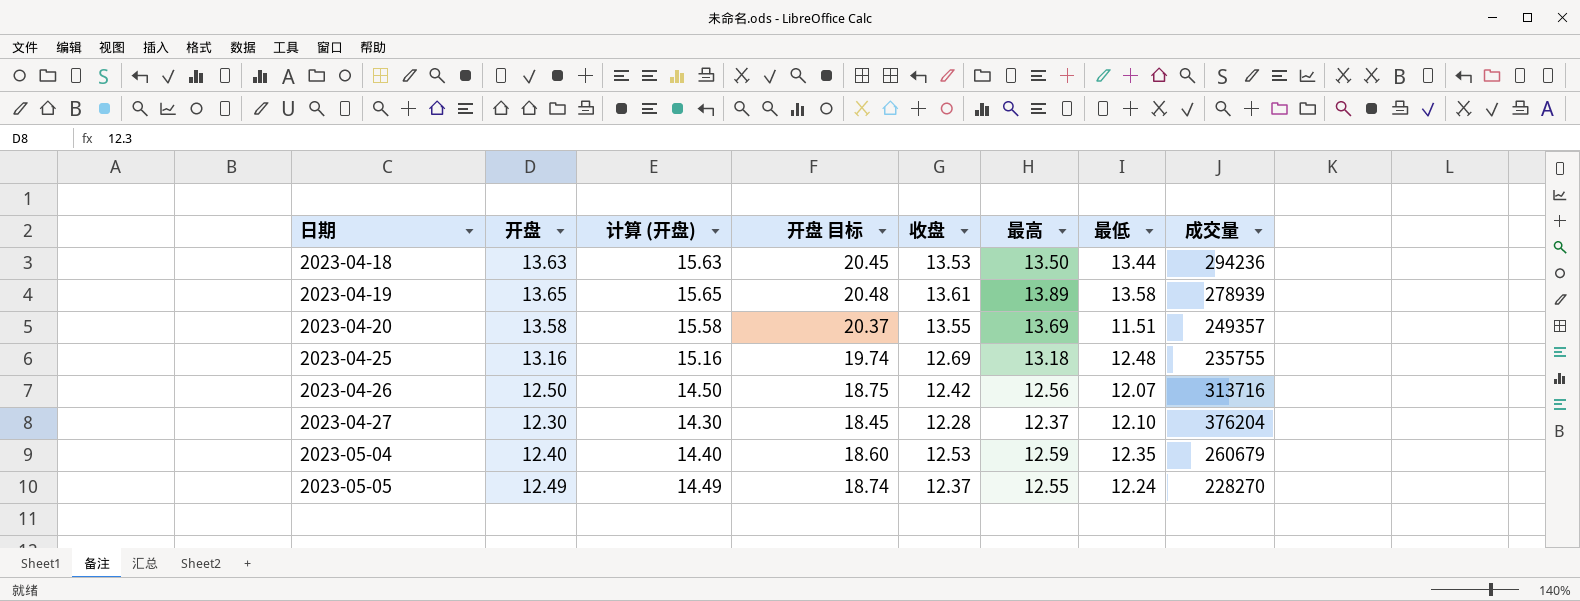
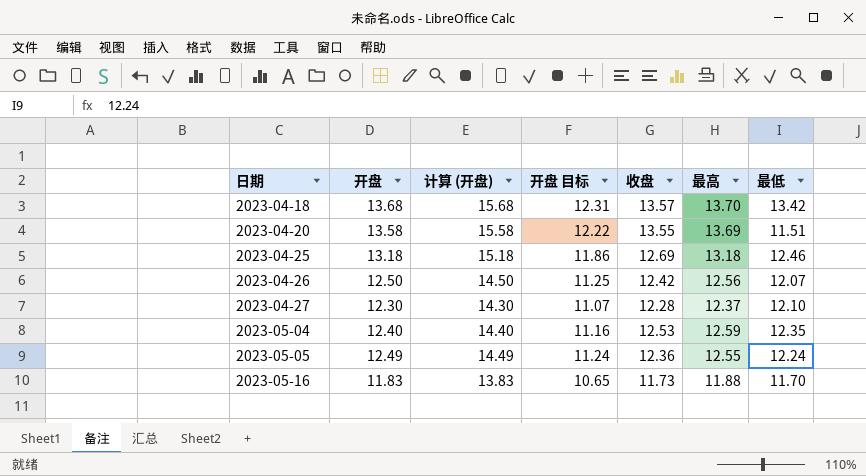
column 成交量 | position: 8 -> none
column 开盘 目标 | formula: [开盘] * 1.5 -> [开盘] * 0.9
row 2023-04-19: 13.65 | 15.65 | 20.48 | 13.61 | 13.89 | 13.58 | 278939 -> none
2023-04-18 | 开盘: 13.63 -> 13.68
2023-04-18 | 计算 (开盘): 15.63 -> 15.68
2023-04-18 | 收盘: 13.53 -> 13.57
2023-04-18 | 最高: 13.50 -> 13.70
2023-04-18 | 最低: 13.44 -> 13.42
2023-04-25 | 开盘: 13.16 -> 13.18
2023-04-25 | 计算 (开盘): 15.16 -> 15.18
2023-04-25 | 最低: 12.48 -> 12.46
2023-05-05 | 收盘: 12.37 -> 12.36
row 2023-05-16: none -> 11.83 | 13.83 | 10.65 | 11.73 | 11.88 | 11.70

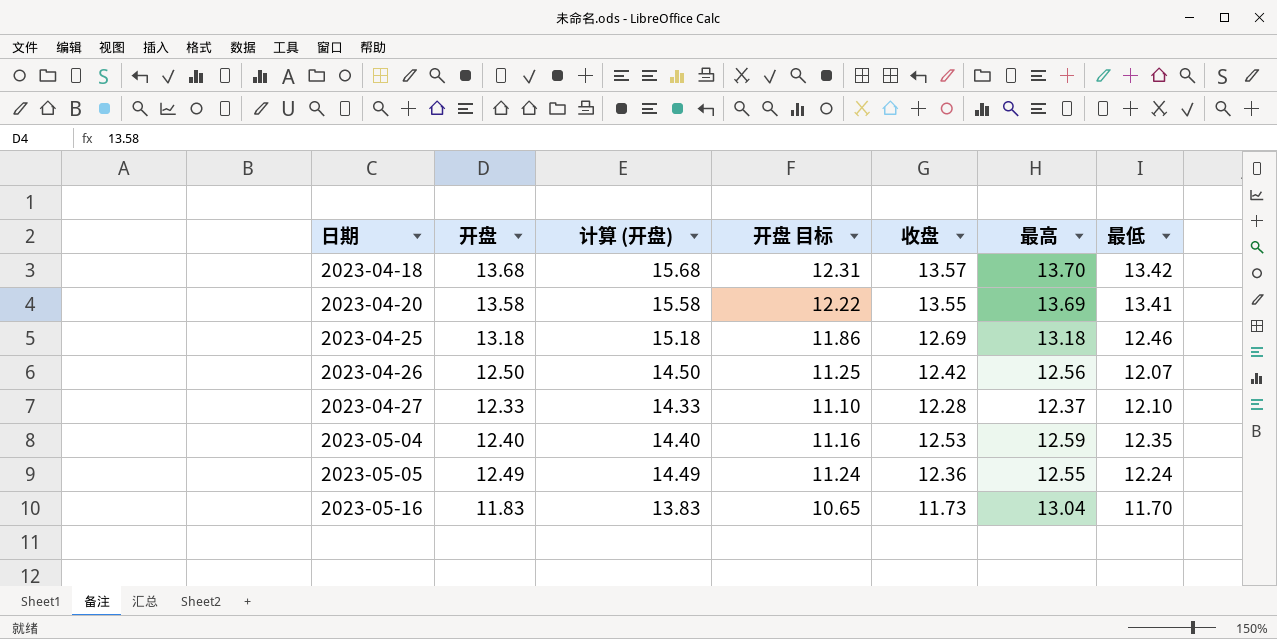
2023-04-20 | 最低: 11.51 -> 13.41
2023-04-27 | 开盘: 12.30 -> 12.33
2023-04-27 | 计算 (开盘): 14.30 -> 14.33
2023-04-27 | 开盘 目标: 11.07 -> 11.10
2023-05-16 | 最高: 11.88 -> 13.04

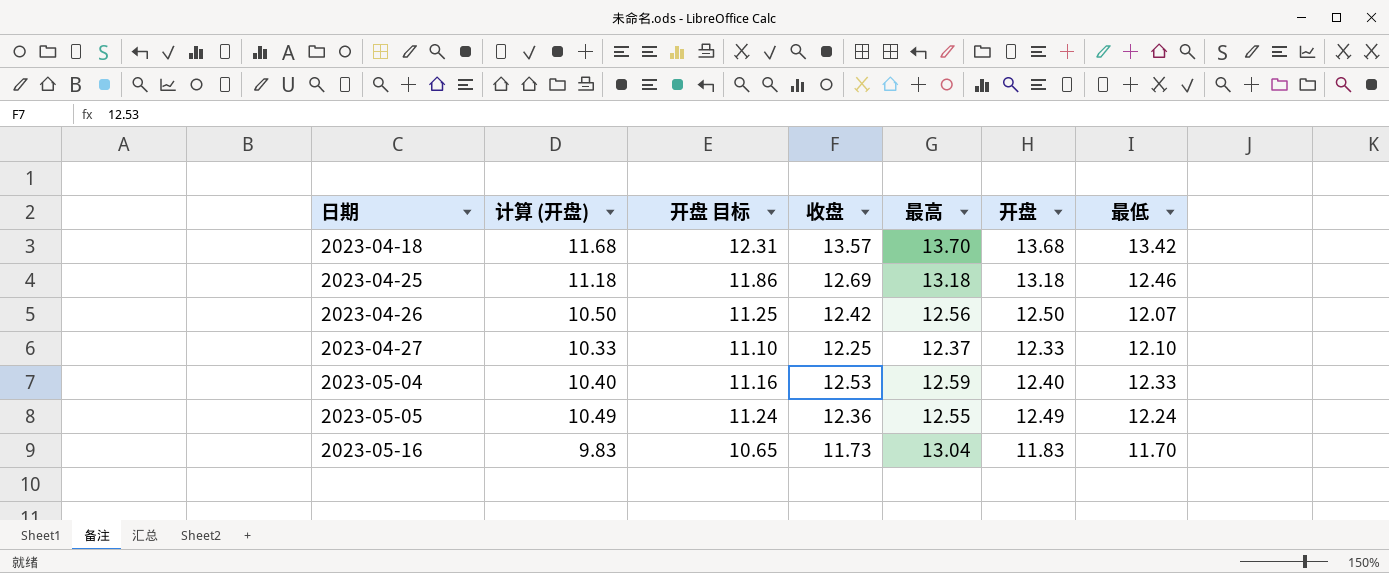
column 计算 (开盘) | formula: [开盘] + 2 -> [开盘] - 2
column 开盘 | position: 2 -> 6
row 2023-04-20: 13.58 | 15.58 | 12.22 | 13.55 | 13.69 | 13.41 -> none
2023-04-27 | 收盘: 12.28 -> 12.25
2023-05-04 | 最低: 12.35 -> 12.33

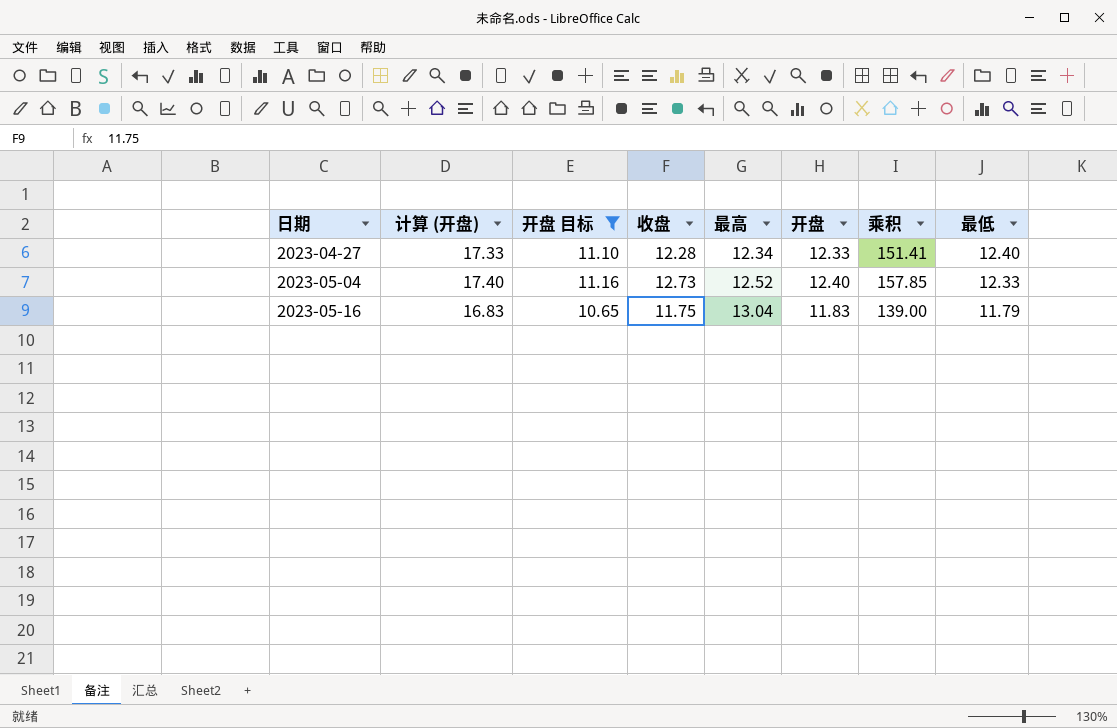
filter: none -> 开盘 目标 <= 11.16
column 计算 (开盘) | formula: [开盘] - 2 -> [开盘] + 5
column 乘积 | formula: none -> [收盘] * [开盘]
2023-04-27 | 收盘: 12.25 -> 12.28
2023-04-27 | 最高: 12.37 -> 12.34
2023-04-27 | 最低: 12.10 -> 12.40
2023-05-04 | 收盘: 12.53 -> 12.73
2023-05-04 | 最高: 12.59 -> 12.52
2023-05-16 | 收盘: 11.73 -> 11.75
2023-05-16 | 最低: 11.70 -> 11.79

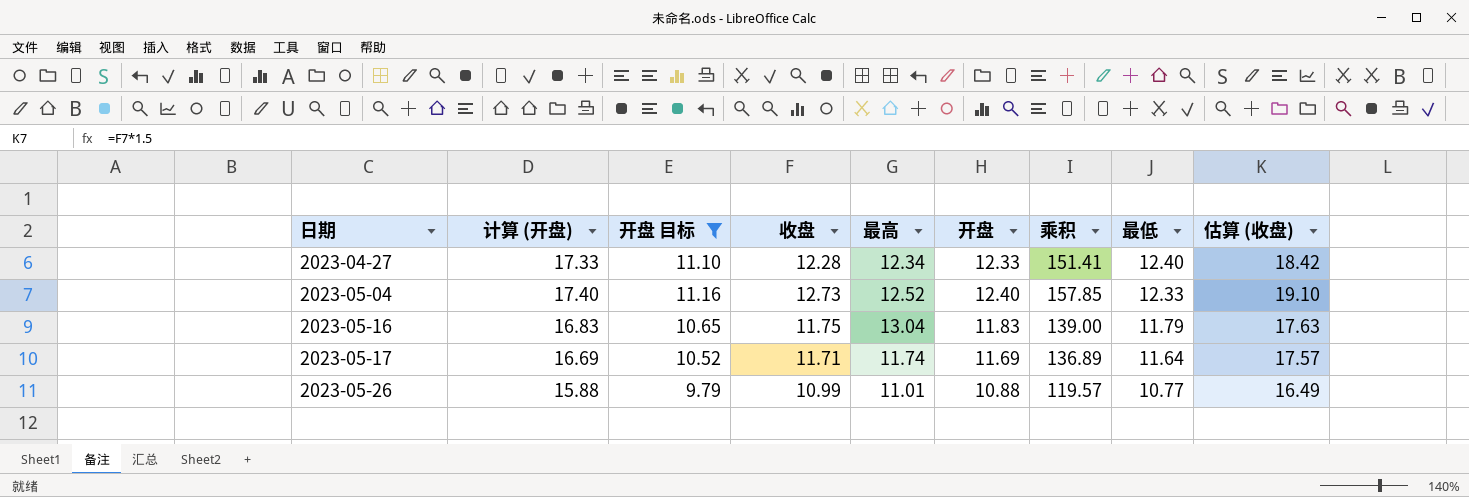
column 估算 (收盘) | formula: none -> [收盘] * 1.5
row 2023-05-17: none -> 16.69 | 10.52 | 11.71 | 11.74 | 11.69 | 136.89 | 11.64 | 17.57
row 2023-05-26: none -> 15.88 | 9.79 | 10.99 | 11.01 | 10.88 | 119.57 | 10.77 | 16.49

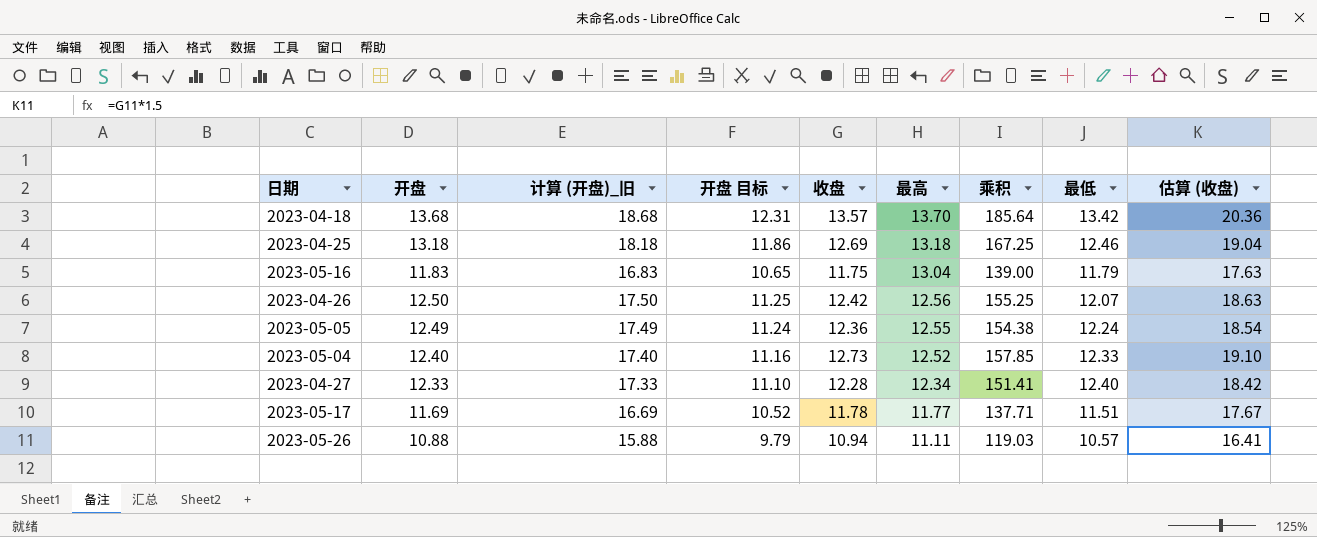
filter: 开盘 目标 <= 11.16 -> none
row order: 日期 ascending -> 最高 descending
column 开盘 | position: 6 -> 2
column name: 计算 (开盘) -> 计算 (开盘)_旧
2023-05-17 | 收盘: 11.71 -> 11.78
2023-05-17 | 最高: 11.74 -> 11.77
2023-05-17 | 乘积: 136.89 -> 137.71
2023-05-17 | 最低: 11.64 -> 11.51
2023-05-17 | 估算 (收盘): 17.57 -> 17.67
2023-05-26 | 收盘: 10.99 -> 10.94
2023-05-26 | 最高: 11.01 -> 11.11
2023-05-26 | 乘积: 119.57 -> 119.03
2023-05-26 | 最低: 10.77 -> 10.57
2023-05-26 | 估算 (收盘): 16.49 -> 16.41

